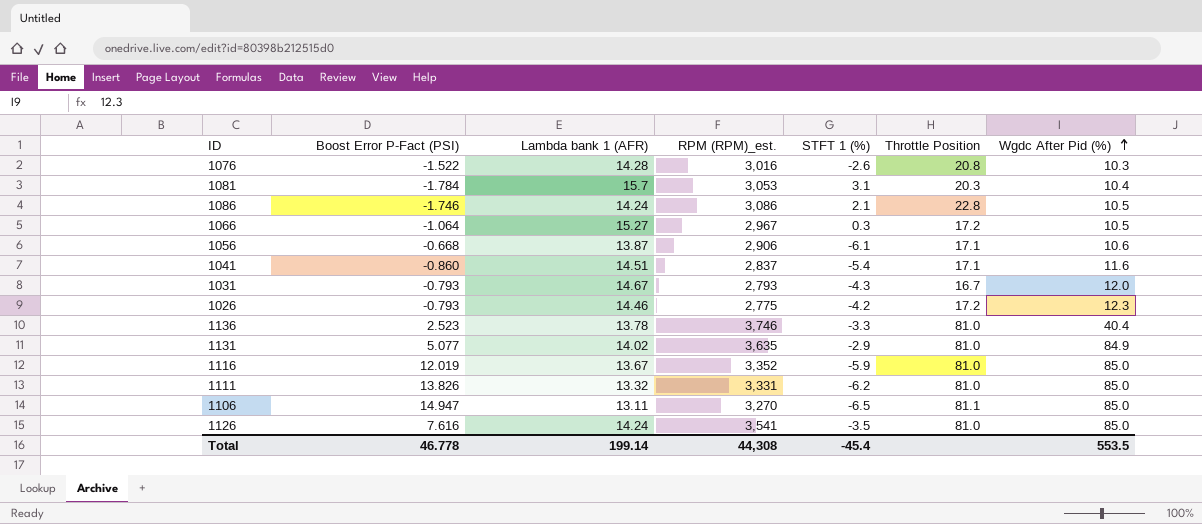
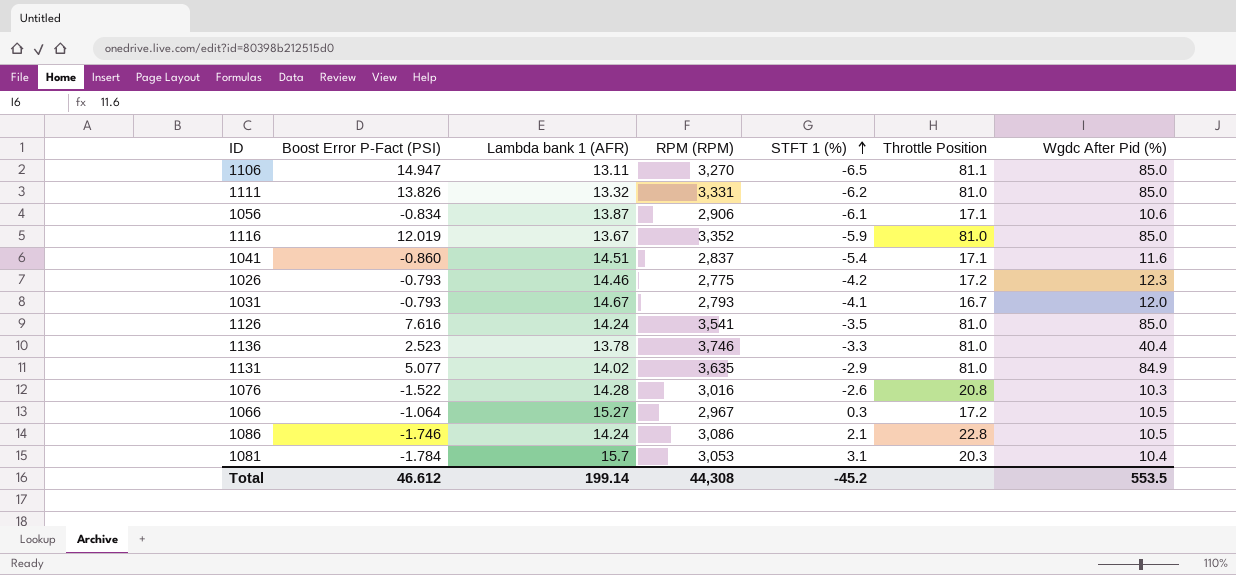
row order: Wgdc After Pid (%) ascending -> STFT 1 (%) ascending
column name: RPM (RPM)_est. -> RPM (RPM)
1056 | Boost Error P-Fact (PSI): -0.668 -> -0.834
1031 | STFT 1 (%): -4.3 -> -4.1
Total | Boost Error P-Fact (PSI): 46.778 -> 46.612
Total | STFT 1 (%): -45.4 -> -45.2

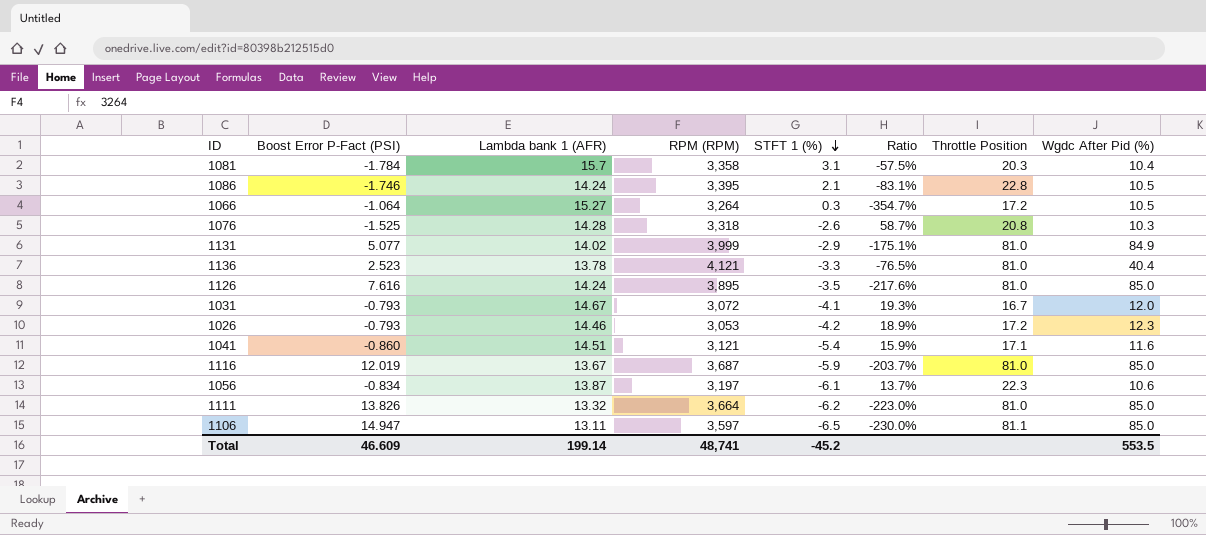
row order: STFT 1 (%) ascending -> STFT 1 (%) descending
column Ratio | formula: none -> [Boost Error P-Fact (PSI)] / [STFT 1 (%)]
1081 | RPM (RPM): 3,053 -> 3,358
1086 | RPM (RPM): 3,086 -> 3,395
1066 | RPM (RPM): 2,967 -> 3,264
1076 | Boost Error P-Fact (PSI): -1.522 -> -1.525
1076 | RPM (RPM): 3,016 -> 3,318
1131 | RPM (RPM): 3,635 -> 3,999
1136 | RPM (RPM): 3,746 -> 4,121
1126 | RPM (RPM): 3,541 -> 3,895
1031 | RPM (RPM): 2,793 -> 3,072
1026 | RPM (RPM): 2,775 -> 3,053
1041 | RPM (RPM): 2,837 -> 3,121
1116 | RPM (RPM): 3,352 -> 3,687
1056 | RPM (RPM): 2,906 -> 3,197
1056 | Throttle Position: 17.1 -> 22.3
1111 | RPM (RPM): 3,331 -> 3,664
1106 | RPM (RPM): 3,270 -> 3,597
Total | Boost Error P-Fact (PSI): 46.612 -> 46.609
Total | RPM (RPM): 44,308 -> 48,741

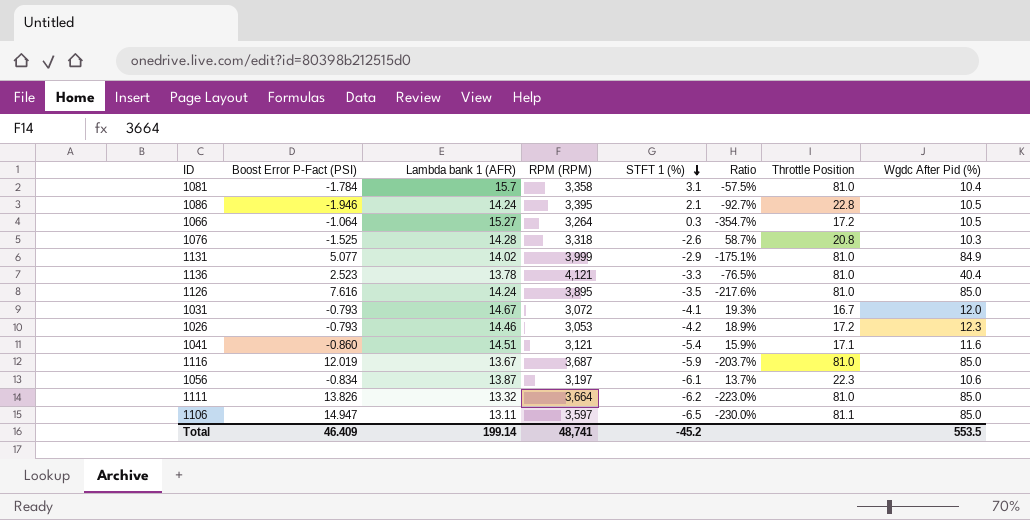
1081 | Throttle Position: 20.3 -> 81.0
1086 | Boost Error P-Fact (PSI): -1.746 -> -1.946
1086 | Ratio: -83.1% -> -92.7%
Total | Boost Error P-Fact (PSI): 46.609 -> 46.409

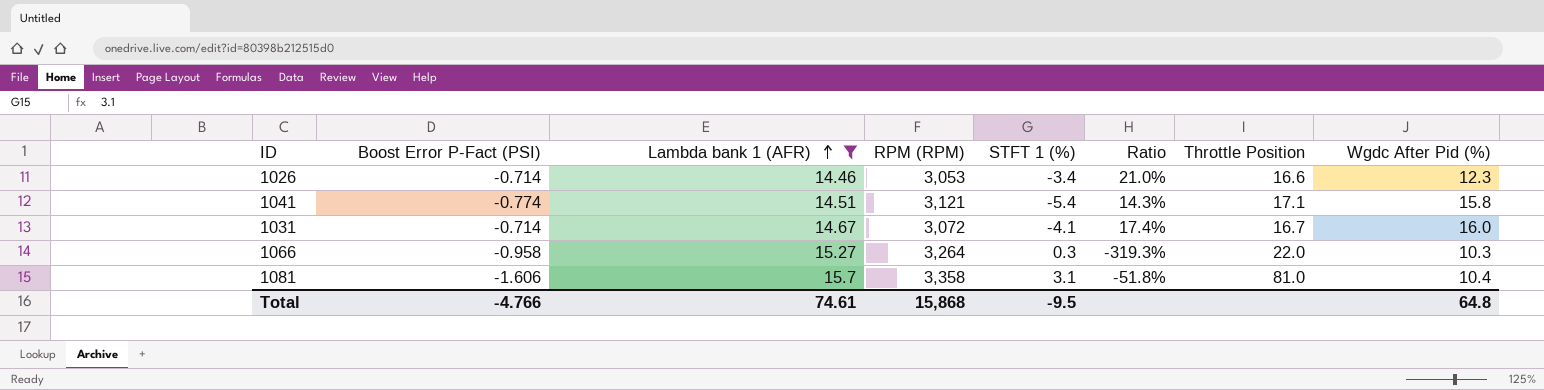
filter: none -> Lambda bank 1 (AFR) >= 14.46
row order: STFT 1 (%) descending -> Lambda bank 1 (AFR) ascending
1026 | Boost Error P-Fact (PSI): -0.793 -> -0.714
1026 | STFT 1 (%): -4.2 -> -3.4
1026 | Ratio: 18.9% -> 21.0%
1026 | Throttle Position: 17.2 -> 16.6
1041 | Boost Error P-Fact (PSI): -0.860 -> -0.774
1041 | Ratio: 15.9% -> 14.3%
1041 | Wgdc After Pid (%): 11.6 -> 15.8
1031 | Boost Error P-Fact (PSI): -0.793 -> -0.714
1031 | Ratio: 19.3% -> 17.4%
1031 | Wgdc After Pid (%): 12.0 -> 16.0
1066 | Boost Error P-Fact (PSI): -1.064 -> -0.958
1066 | Ratio: -354.7% -> -319.3%
1066 | Throttle Position: 17.2 -> 22.0
1066 | Wgdc After Pid (%): 10.5 -> 10.3
1081 | Boost Error P-Fact (PSI): -1.784 -> -1.606
1081 | Ratio: -57.5% -> -51.8%
Total | Boost Error P-Fact (PSI): 46.409 -> -4.766
Total | Lambda bank 1 (AFR): 199.14 -> 74.61
Total | RPM (RPM): 48,741 -> 15,868
Total | STFT 1 (%): -45.2 -> -9.5
Total | Wgdc After Pid (%): 553.5 -> 64.8

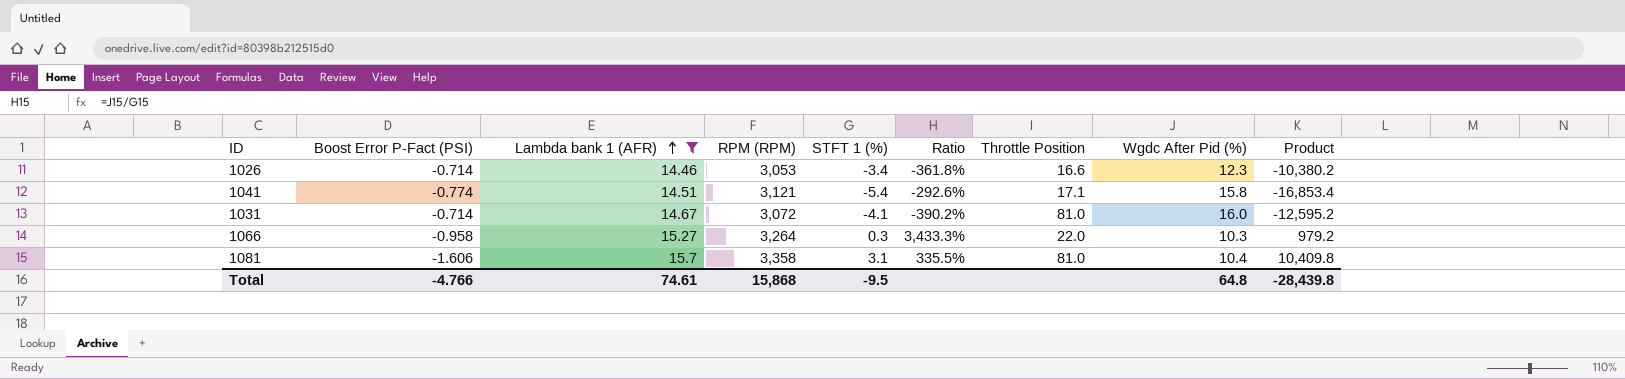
column Ratio | formula: [Boost Error P-Fact (PSI)] / [STFT 1 (%)] -> [Wgdc After Pid (%)] / [STFT 1 (%)]
column Product | formula: none -> [RPM (RPM)] * [STFT 1 (%)]
1031 | Throttle Position: 16.7 -> 81.0

